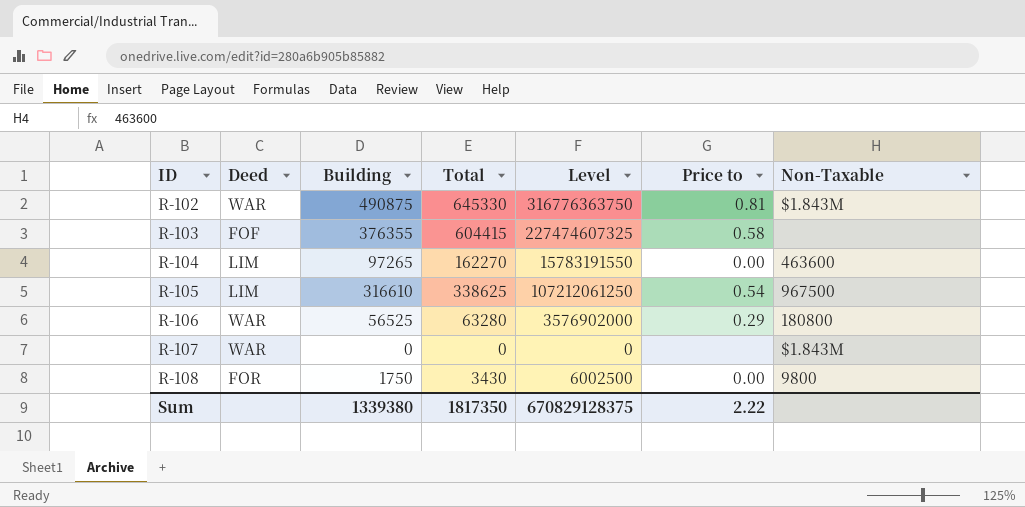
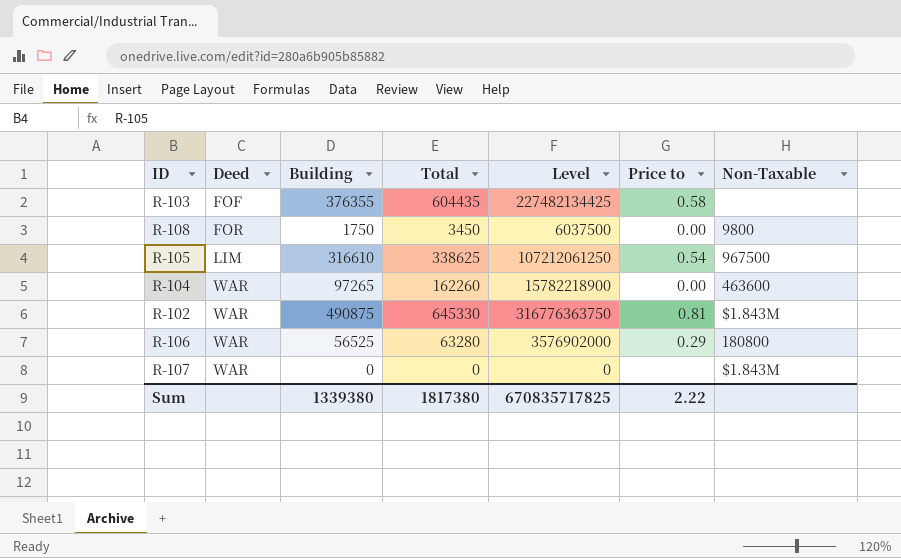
row order: ID ascending -> Deed ascending
R-103 | Total: 604415 -> 604435
R-103 | Level: 227474607325 -> 227482134425
R-108 | Total: 3430 -> 3450
R-108 | Level: 6002500 -> 6037500
R-104 | Deed: LIM -> WAR
R-104 | Total: 162270 -> 162260
R-104 | Level: 15783191550 -> 15782218900
Sum | Total: 1817350 -> 1817380
Sum | Level: 670829128375 -> 670835717825

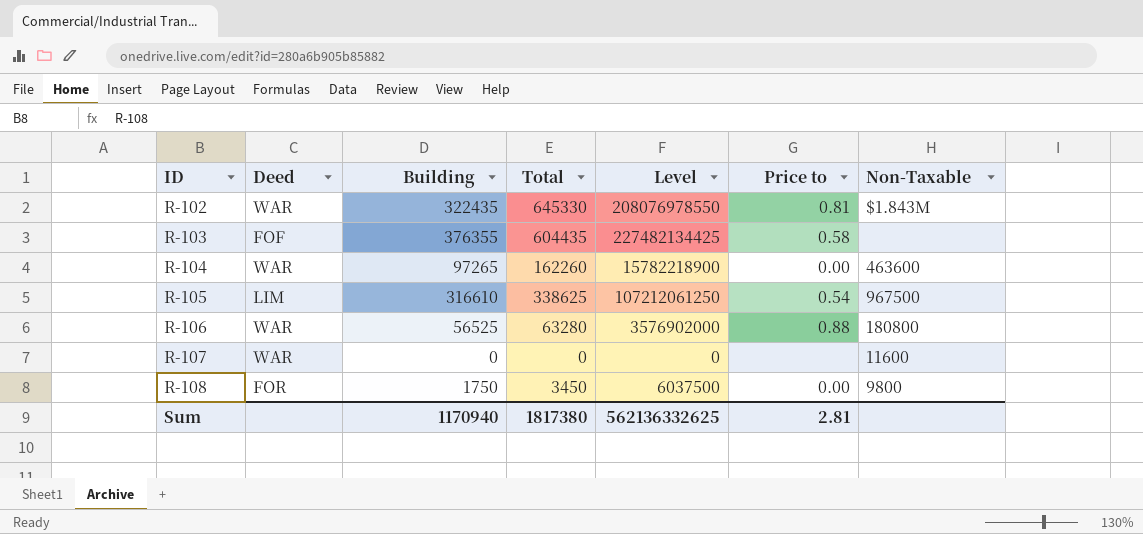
row order: Deed ascending -> ID ascending
R-102 | Building: 490875 -> 322435
R-102 | Level: 316776363750 -> 208076978550
R-106 | Price to: 0.29 -> 0.88
R-107 | Non-Taxable: $1.843M -> 11600
Sum | Building: 1339380 -> 1170940
Sum | Level: 670835717825 -> 562136332625
Sum | Price to: 2.22 -> 2.81

